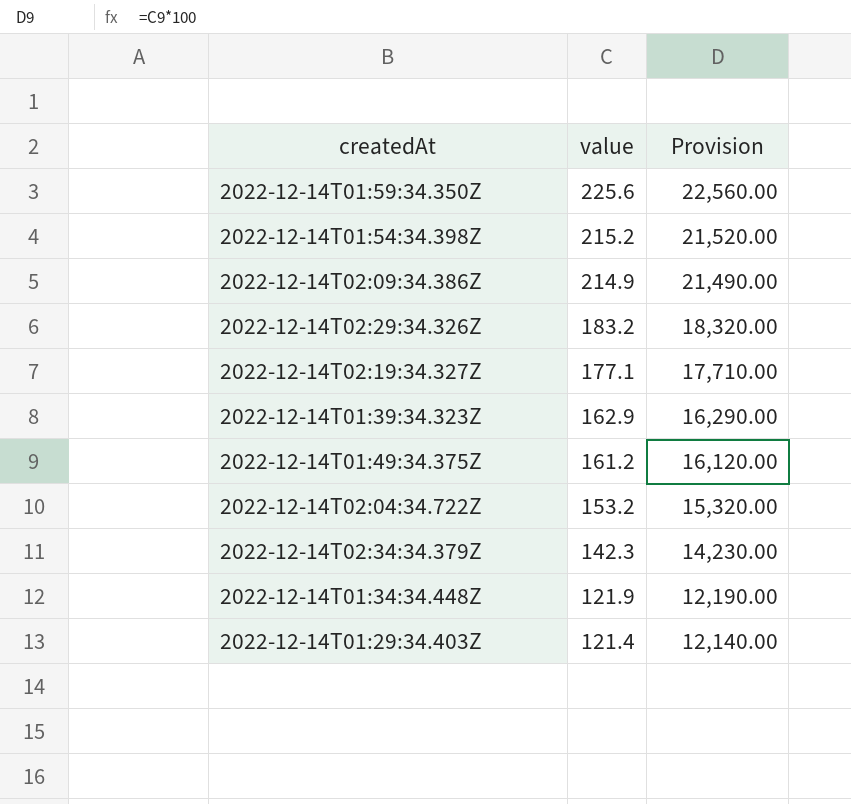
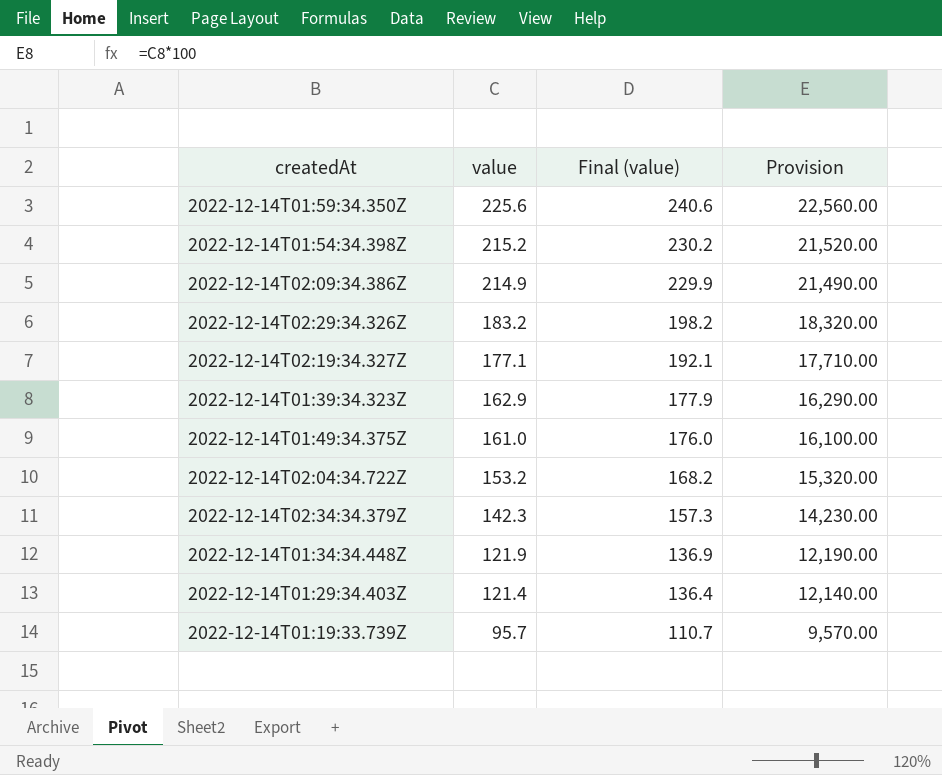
column Final (value) | formula: none -> [value] + 15
2022-12-14T01:49:34.375Z | value: 161.2 -> 161.0
2022-12-14T01:49:34.375Z | Provision: 16,120.00 -> 16,100.00
row 2022-12-14T01:19:33.739Z: none -> 95.7 | 110.7 | 9,570.00

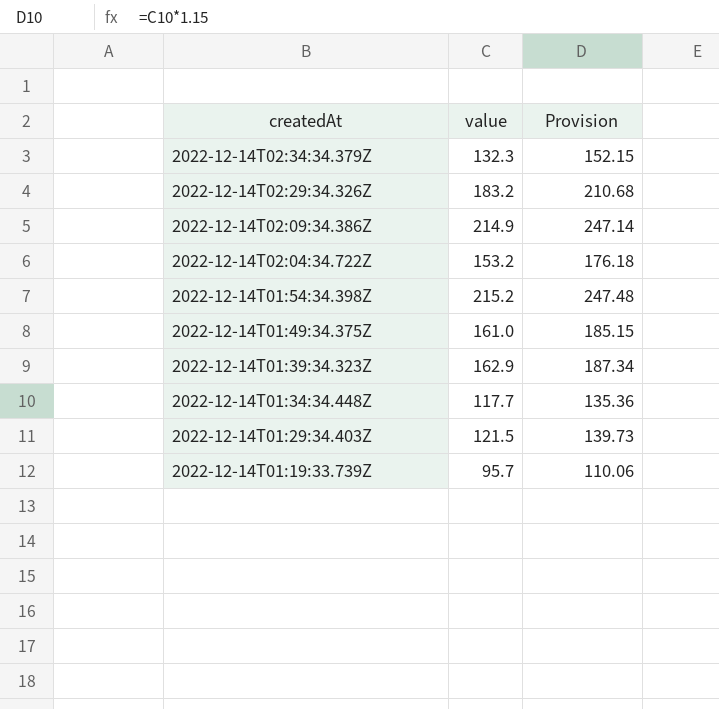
row order: value descending -> createdAt descending
column Final (value) | formula: [value] + 15 -> none
column Provision | formula: [value] * 100 -> [value] * 1.15
row 2022-12-14T01:59:34.350Z: 225.6 | 240.6 | 22,560.00 -> none
row 2022-12-14T02:19:34.327Z: 177.1 | 192.1 | 17,710.00 -> none
2022-12-14T02:34:34.379Z | value: 142.3 -> 132.3
2022-12-14T01:34:34.448Z | value: 121.9 -> 117.7
2022-12-14T01:29:34.403Z | value: 121.4 -> 121.5

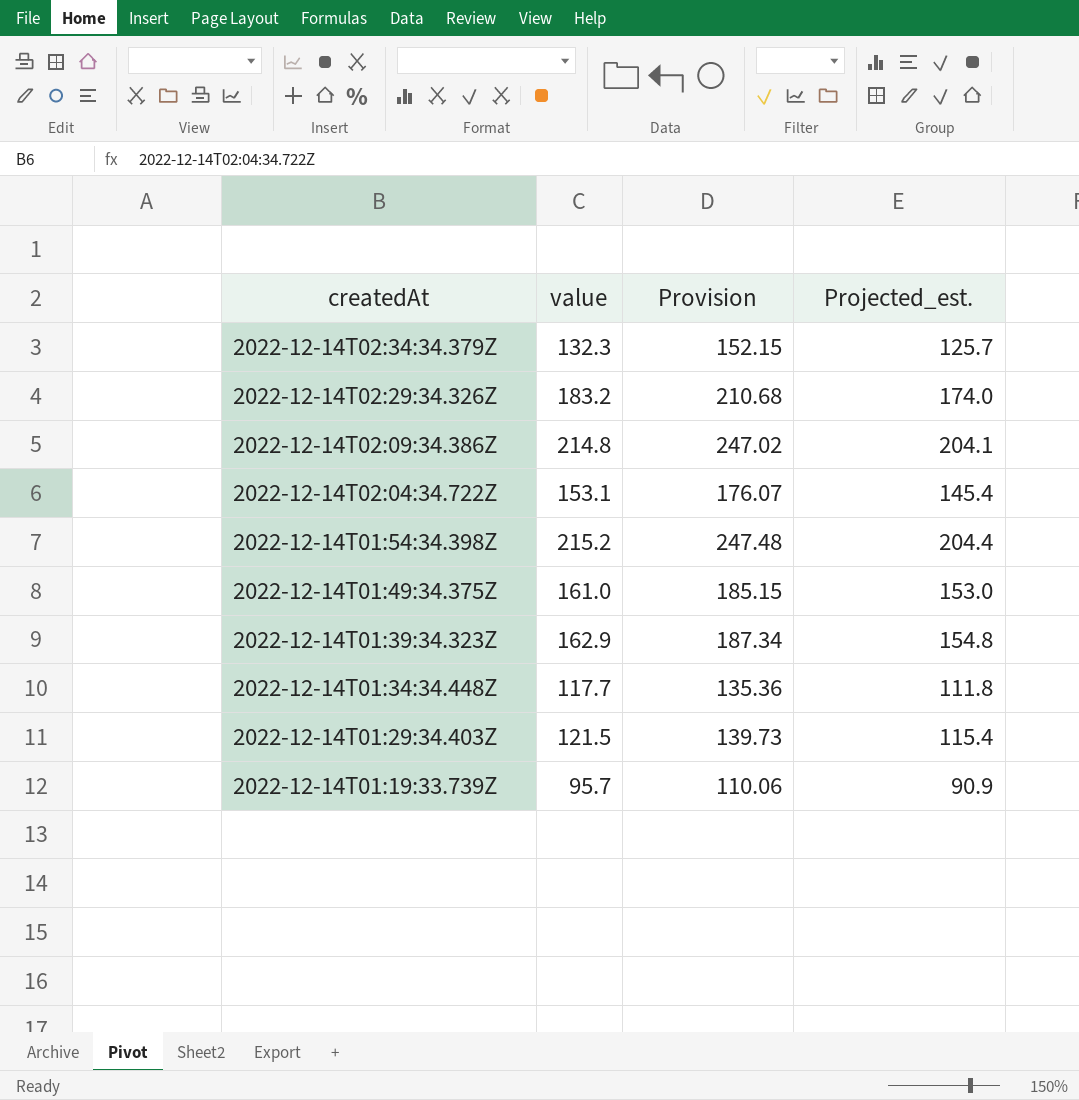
column Projected_est. | formula: none -> [value] * 0.95
2022-12-14T02:09:34.386Z | value: 214.9 -> 214.8
2022-12-14T02:09:34.386Z | Provision: 247.14 -> 247.02
2022-12-14T02:04:34.722Z | value: 153.2 -> 153.1
2022-12-14T02:04:34.722Z | Provision: 176.18 -> 176.07

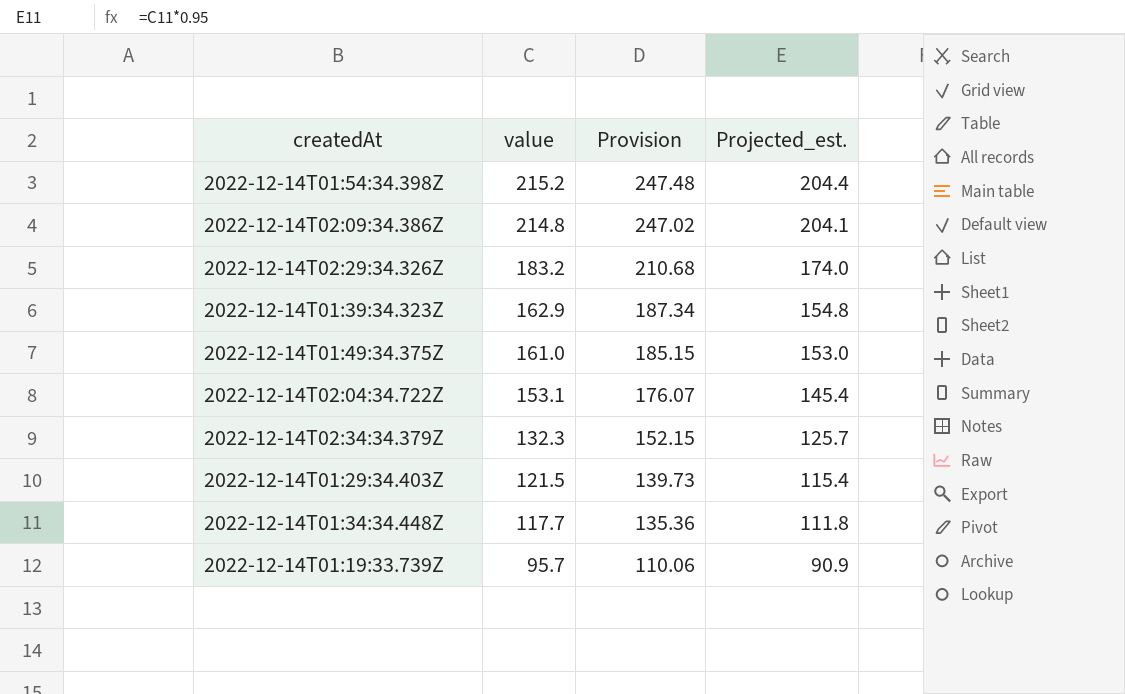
row order: createdAt descending -> value descending

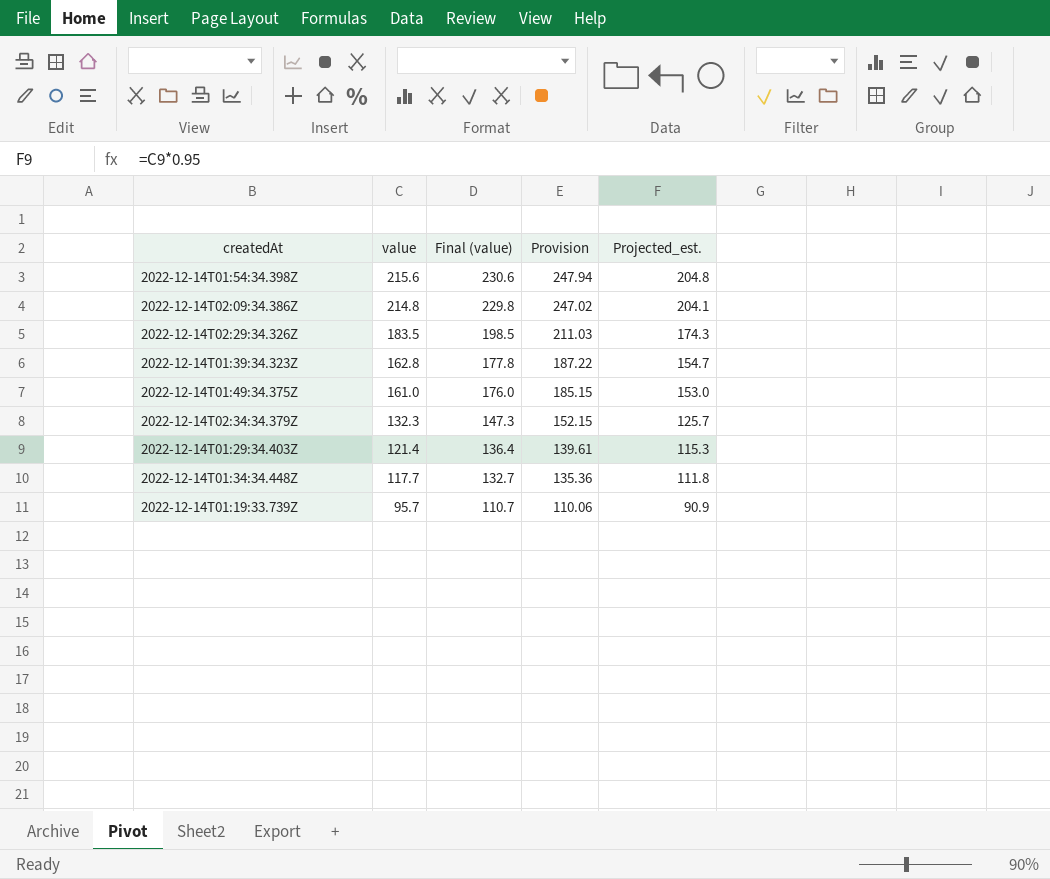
column Final (value) | formula: none -> [value] + 15
row 2022-12-14T02:04:34.722Z: 153.1 | 176.07 | 145.4 -> none
2022-12-14T01:54:34.398Z | value: 215.2 -> 215.6
2022-12-14T01:54:34.398Z | Provision: 247.48 -> 247.94
2022-12-14T01:54:34.398Z | Projected_est.: 204.4 -> 204.8
2022-12-14T02:29:34.326Z | value: 183.2 -> 183.5
2022-12-14T02:29:34.326Z | Provision: 210.68 -> 211.03
2022-12-14T02:29:34.326Z | Projected_est.: 174.0 -> 174.3
2022-12-14T01:39:34.323Z | value: 162.9 -> 162.8
2022-12-14T01:39:34.323Z | Provision: 187.34 -> 187.22
2022-12-14T01:39:34.323Z | Projected_est.: 154.8 -> 154.7
2022-12-14T01:29:34.403Z | value: 121.5 -> 121.4
2022-12-14T01:29:34.403Z | Provision: 139.73 -> 139.61
2022-12-14T01:29:34.403Z | Projected_est.: 115.4 -> 115.3

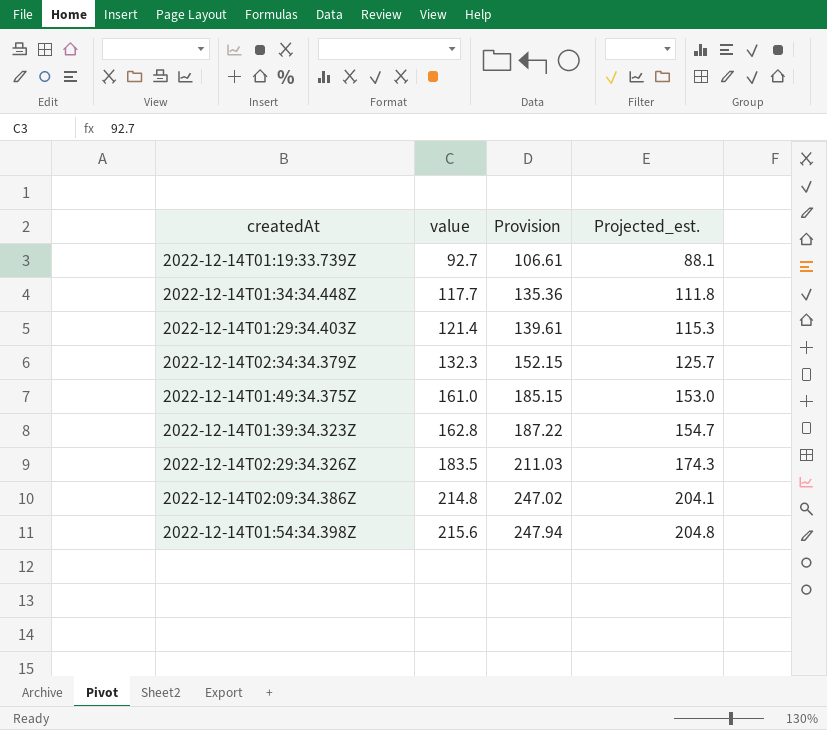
row order: value descending -> value ascending
column Final (value) | formula: [value] + 15 -> none
2022-12-14T01:19:33.739Z | value: 95.7 -> 92.7
2022-12-14T01:19:33.739Z | Provision: 110.06 -> 106.61
2022-12-14T01:19:33.739Z | Projected_est.: 90.9 -> 88.1

